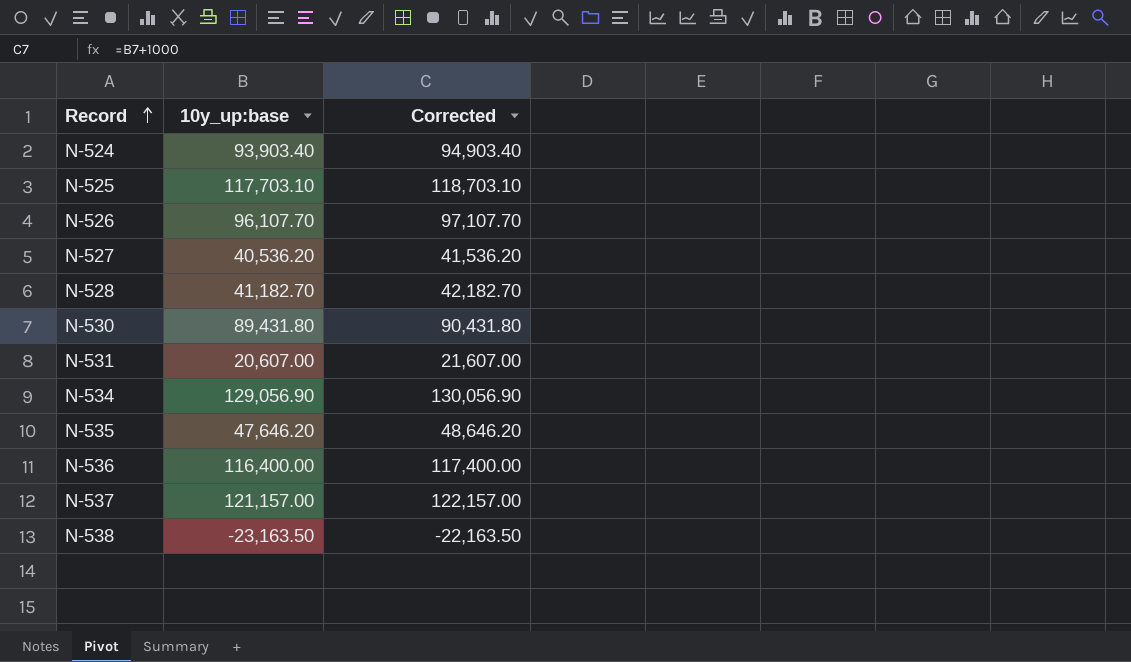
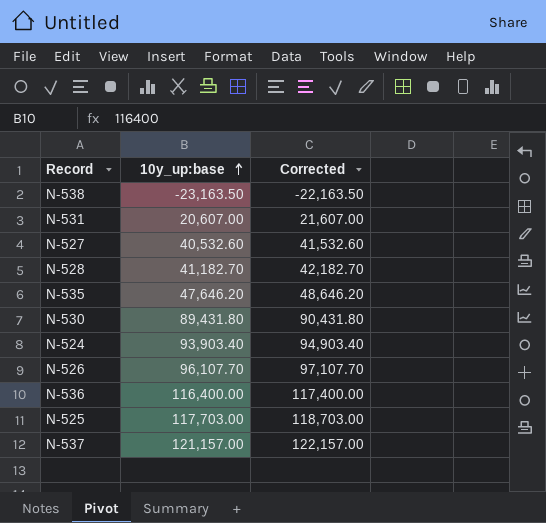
row order: Record ascending -> 10y_up:base ascending
row N-534: 129,056.90 | 130,056.90 -> none
N-527 | 10y_up:base: 40,536.20 -> 40,532.60
N-527 | Corrected: 41,536.20 -> 41,532.60
N-525 | 10y_up:base: 117,703.10 -> 117,703.00
N-525 | Corrected: 118,703.10 -> 118,703.00

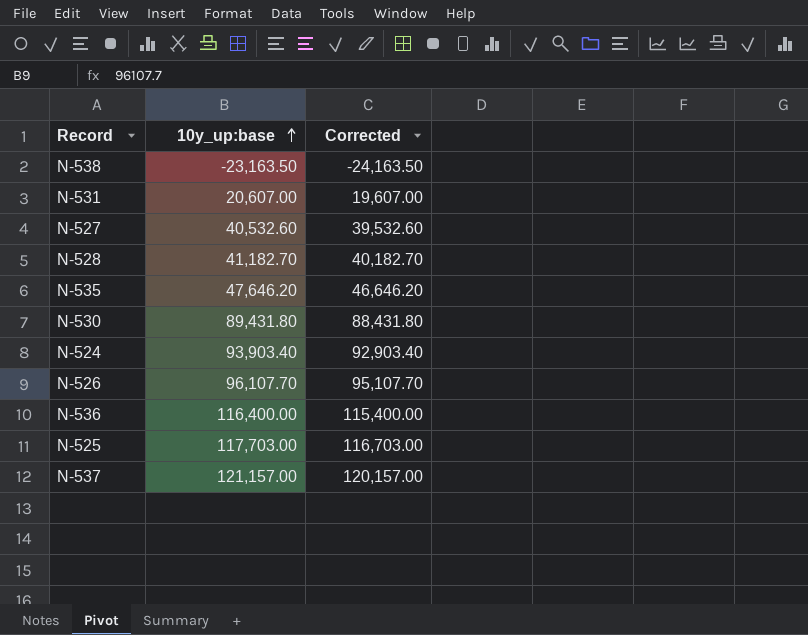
column Corrected | formula: [10y_up:base] + 1000 -> [10y_up:base] - 1000

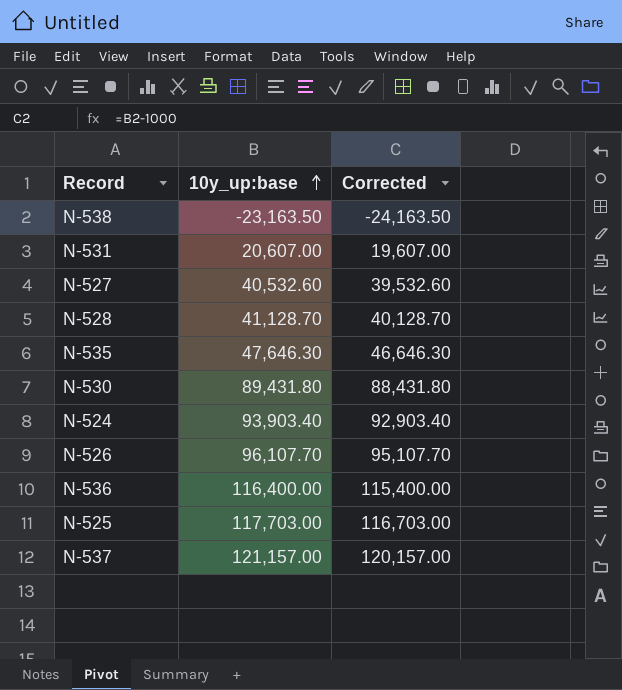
N-528 | 10y_up:base: 41,182.70 -> 41,128.70
N-528 | Corrected: 40,182.70 -> 40,128.70
N-535 | 10y_up:base: 47,646.20 -> 47,646.30
N-535 | Corrected: 46,646.20 -> 46,646.30

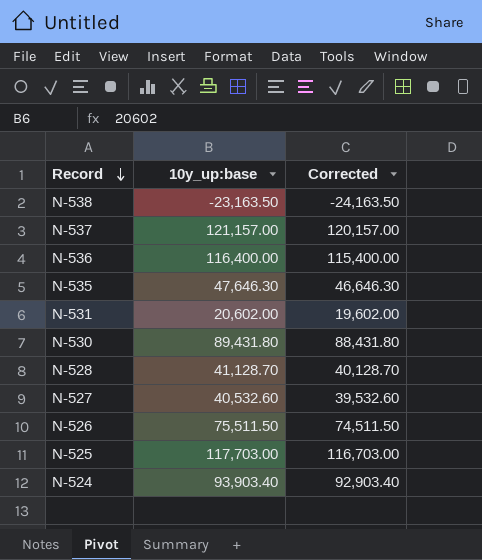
row order: 10y_up:base ascending -> Record descending
N-531 | 10y_up:base: 20,607.00 -> 20,602.00
N-531 | Corrected: 19,607.00 -> 19,602.00
N-526 | 10y_up:base: 96,107.70 -> 75,511.50
N-526 | Corrected: 95,107.70 -> 74,511.50

